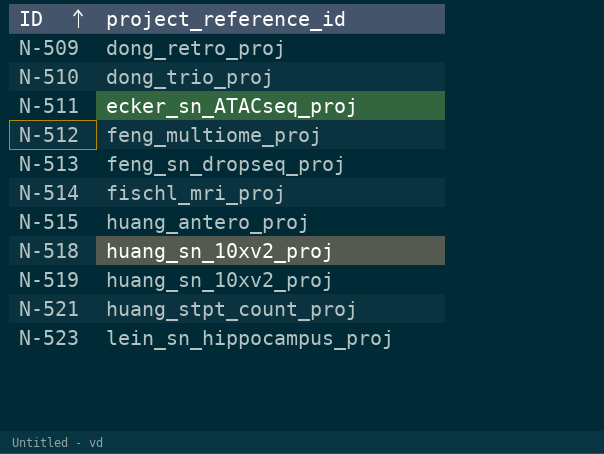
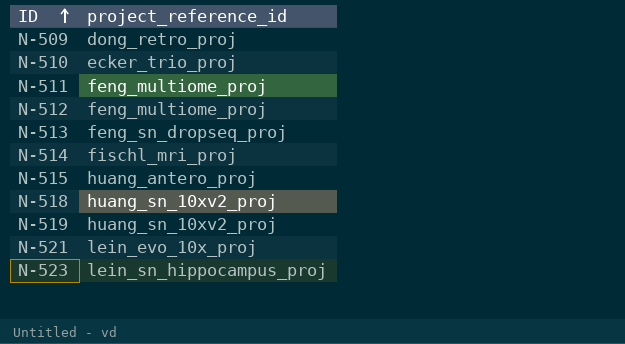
N-510 | project_reference_id: dong_trio_proj -> ecker_trio_proj
N-511 | project_reference_id: ecker_sn_ATACseq_proj -> feng_multiome_proj
N-521 | project_reference_id: huang_stpt_count_proj -> lein_evo_10x_proj

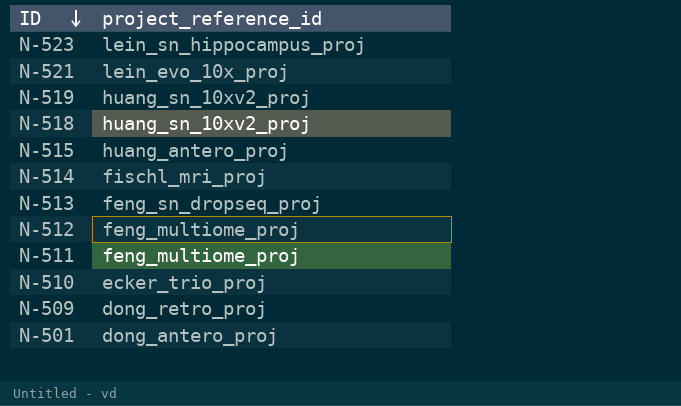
row order: ID ascending -> ID descending
row N-501: none -> dong_antero_proj

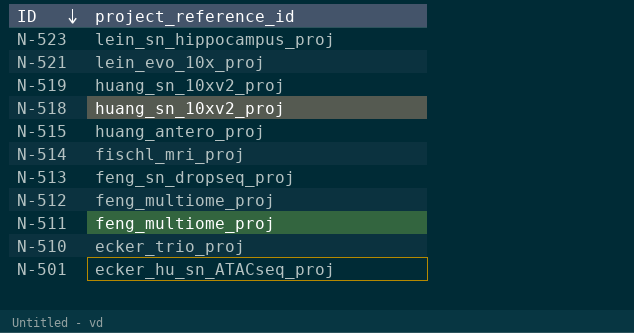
row N-509: dong_retro_proj -> none
N-501 | project_reference_id: dong_antero_proj -> ecker_hu_sn_ATACseq_proj

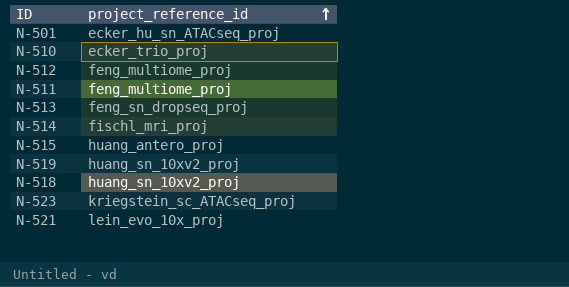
row order: ID descending -> project_reference_id ascending
N-523 | project_reference_id: lein_sn_hippocampus_proj -> kriegstein_sc_ATACseq_proj

